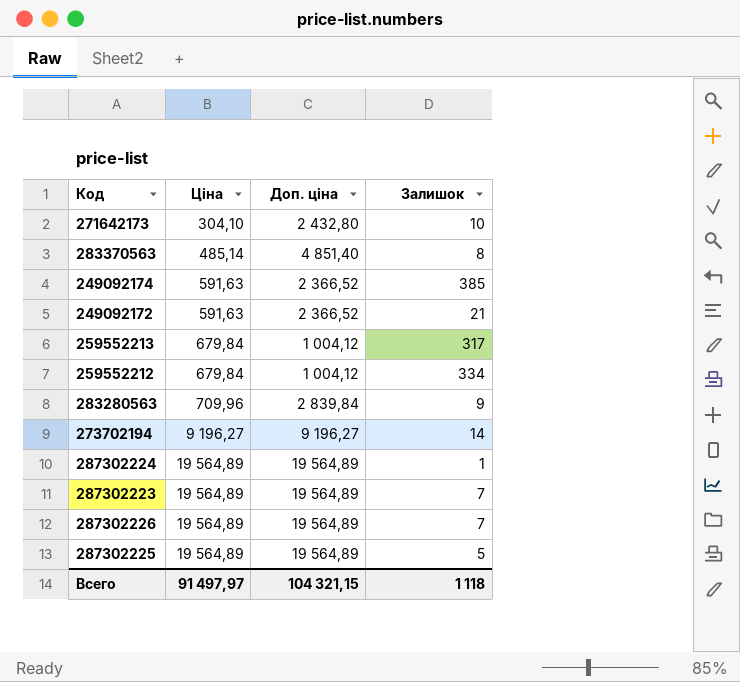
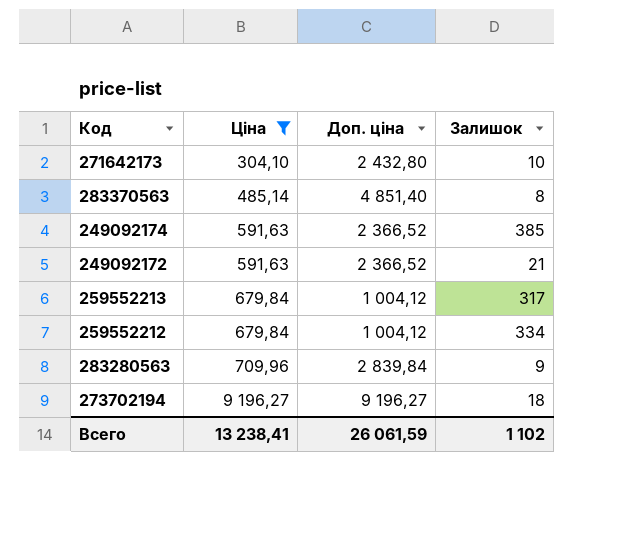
filter: none -> Ціна != 19 564,89
273702194 | Залишок: 14 -> 18
Всего | Ціна: 91 497,97 -> 13 238,41
Всего | Доп. ціна: 104 321,15 -> 26 061,59
Всего | Залишок: 1 118 -> 1 102

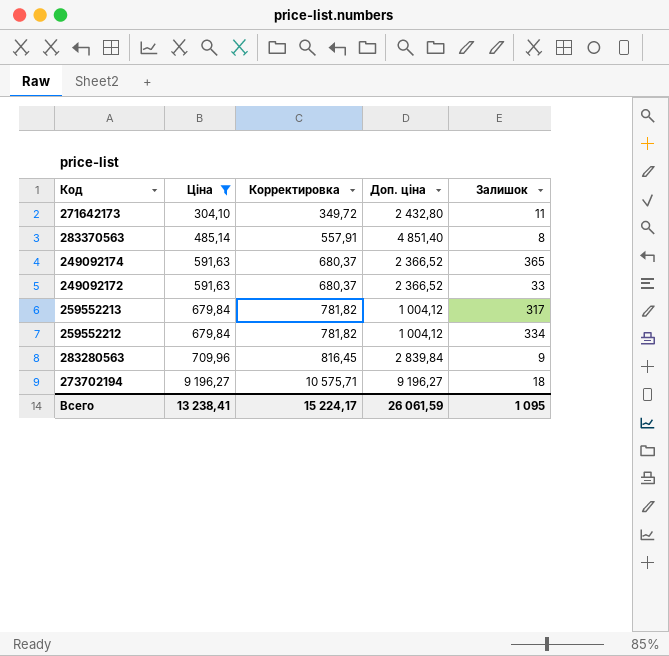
column Корректировка | formula: none -> [Ціна] * 1,15
271642173 | Залишок: 10 -> 11
249092174 | Залишок: 385 -> 365
249092172 | Залишок: 21 -> 33
Всего | Залишок: 1 102 -> 1 095

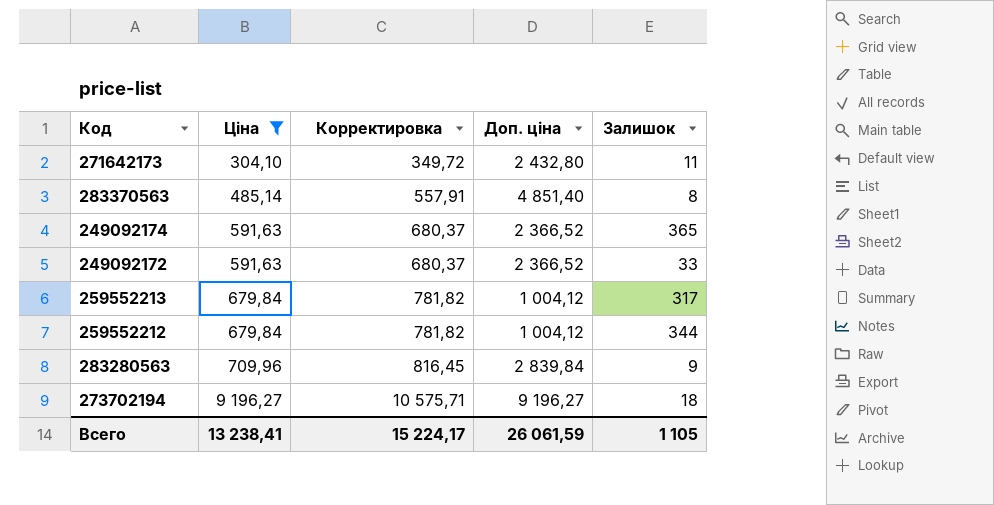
259552212 | Залишок: 334 -> 344
Всего | Залишок: 1 095 -> 1 105

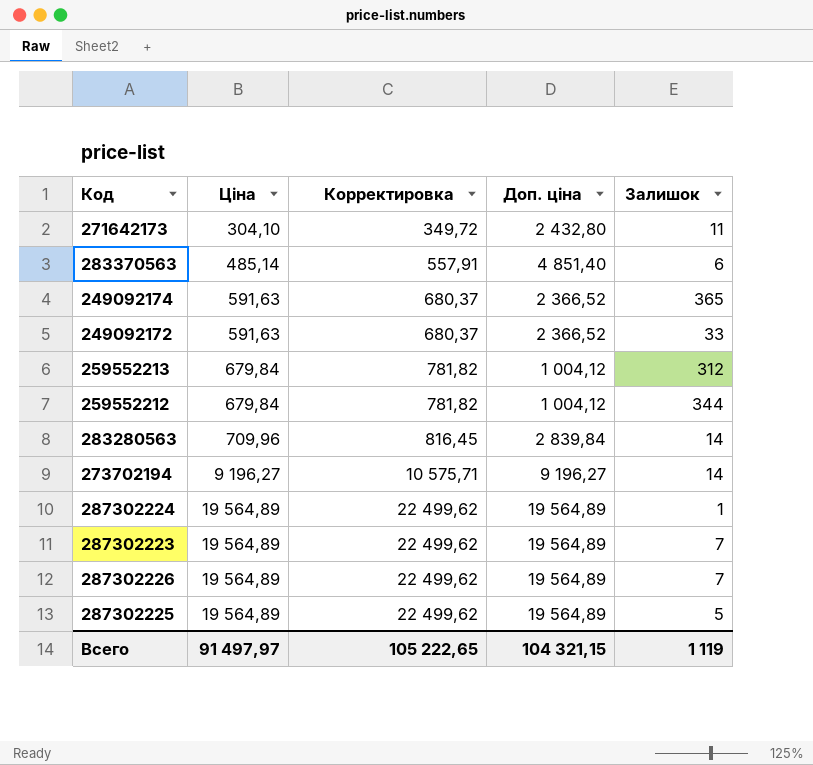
filter: Ціна != 19 564,89 -> none
283370563 | Залишок: 8 -> 6
259552213 | Залишок: 317 -> 312
283280563 | Залишок: 9 -> 14
273702194 | Залишок: 18 -> 14
Всего | Ціна: 13 238,41 -> 91 497,97
Всего | Корректировка: 15 224,17 -> 105 222,65
Всего | Доп. ціна: 26 061,59 -> 104 321,15
Всего | Залишок: 1 105 -> 1 119

